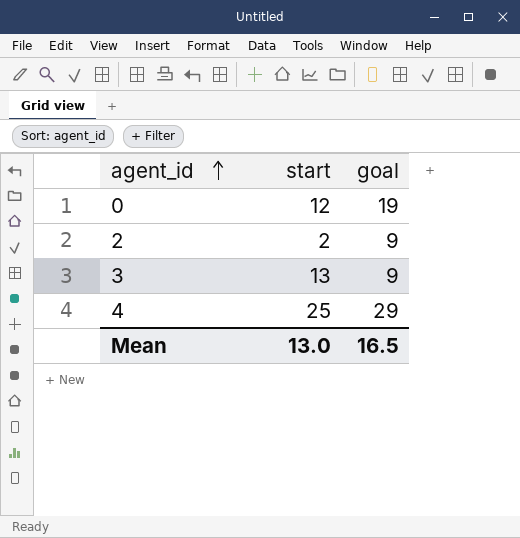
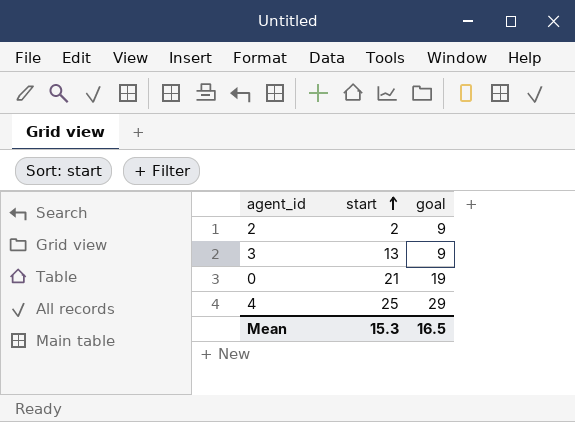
row order: agent_id ascending -> start ascending
0 | start: 12 -> 21
Mean | start: 13.0 -> 15.3

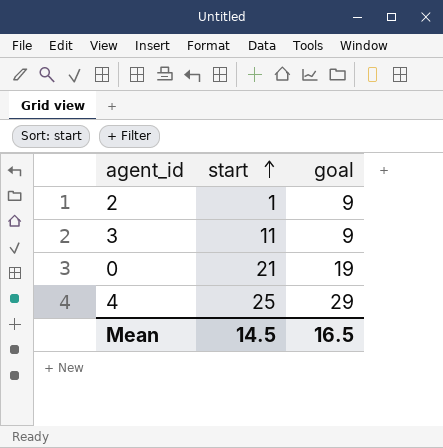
2 | start: 2 -> 1
3 | start: 13 -> 11
Mean | start: 15.3 -> 14.5

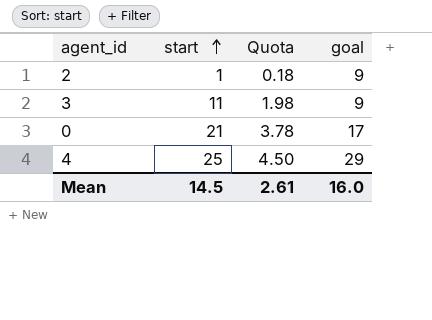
column Quota | formula: none -> [start] * 0.18
0 | goal: 19 -> 17
Mean | goal: 16.5 -> 16.0

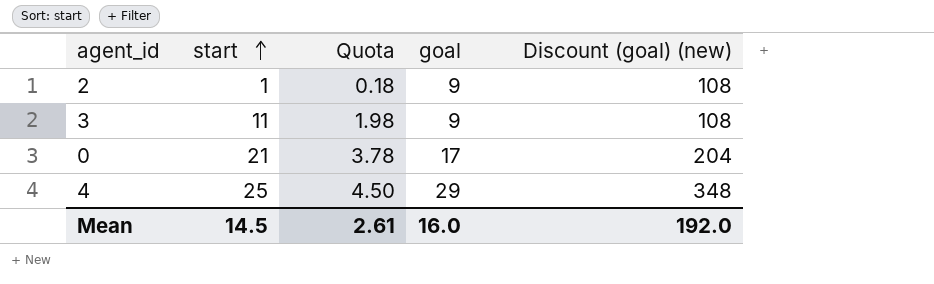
column Discount (goal) (new) | formula: none -> [goal] * 12

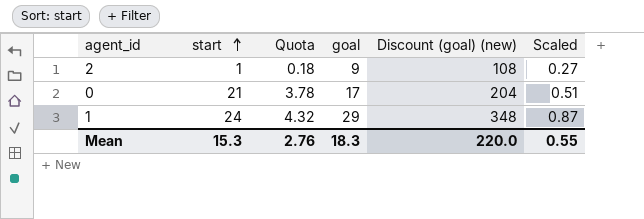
column Scaled | formula: none -> [goal] * 0.03
row 3: 11 | 1.98 | 9 | 108 -> none
row 4: 25 | 4.50 | 29 | 348 -> none
row 1: none -> 24 | 4.32 | 29 | 348 | 0.87
Mean | start: 14.5 -> 15.3
Mean | Quota: 2.61 -> 2.76
Mean | goal: 16.0 -> 18.3
Mean | Discount (goal) (new): 192.0 -> 220.0

